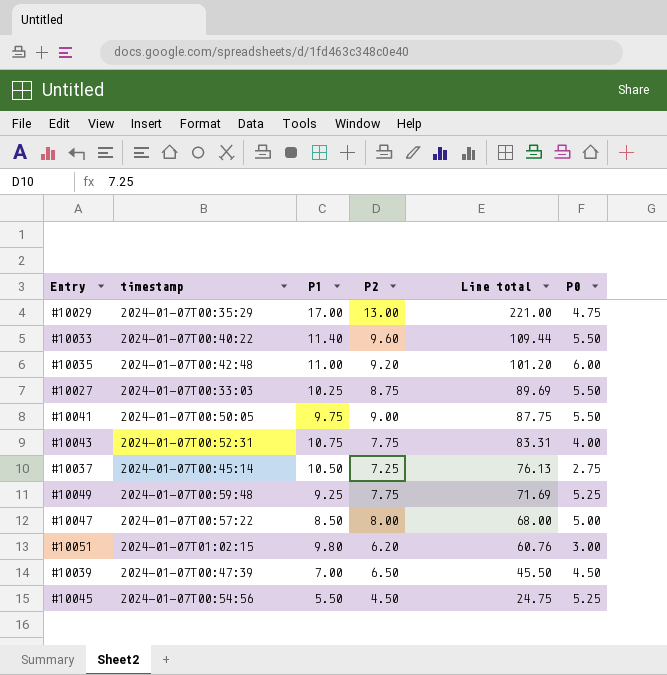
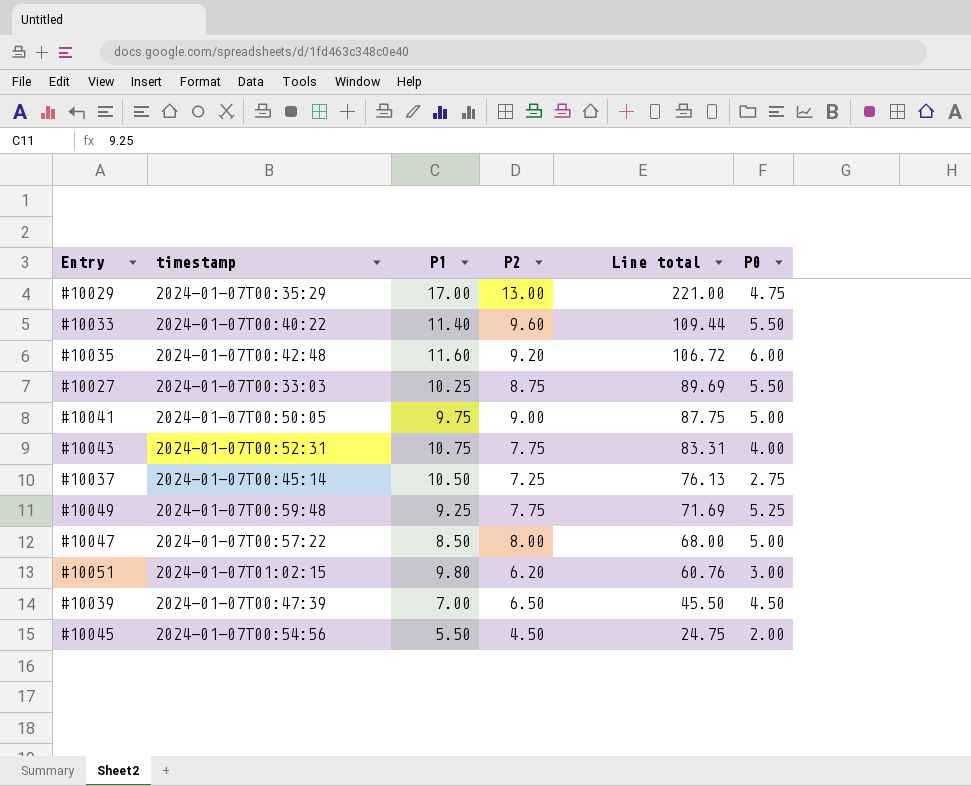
#10035 | P1: 11.00 -> 11.60
#10035 | Line total: 101.20 -> 106.72
#10041 | P0: 5.50 -> 5.00
#10045 | P0: 5.25 -> 2.00

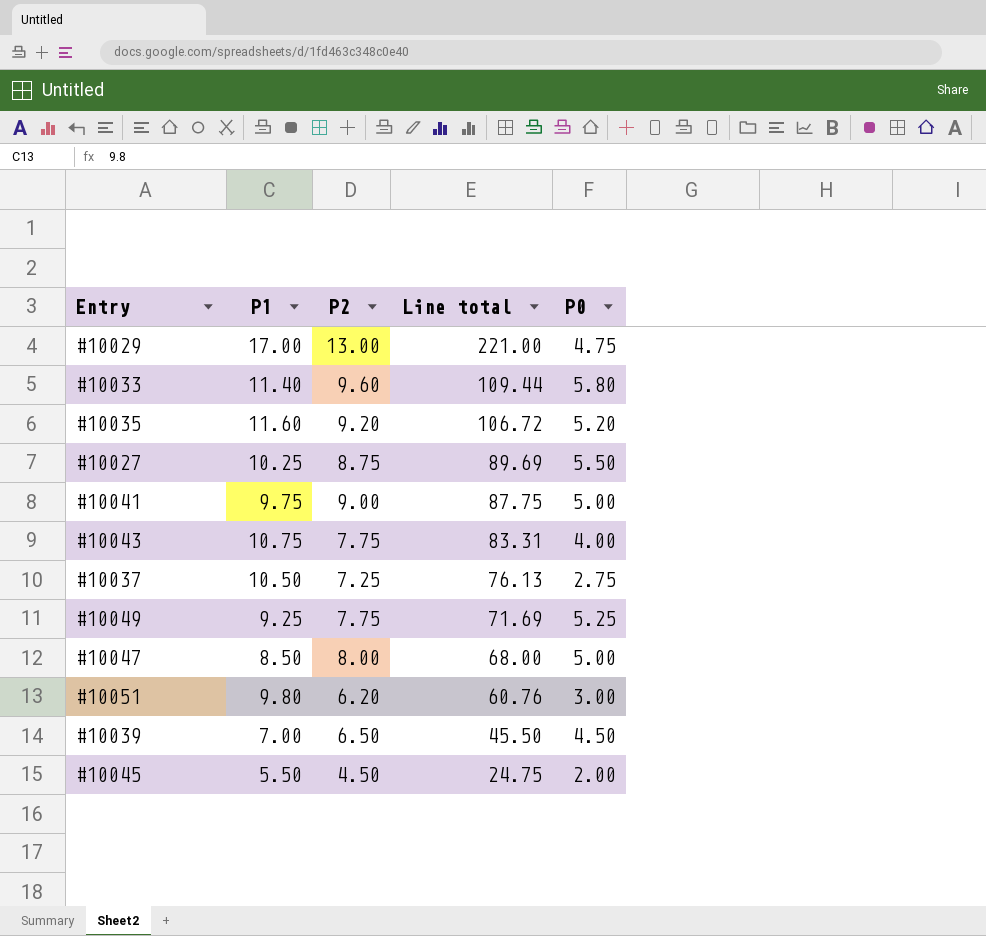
column timestamp | position: 2 -> none
#10033 | P0: 5.50 -> 5.80
#10035 | P0: 6.00 -> 5.20

